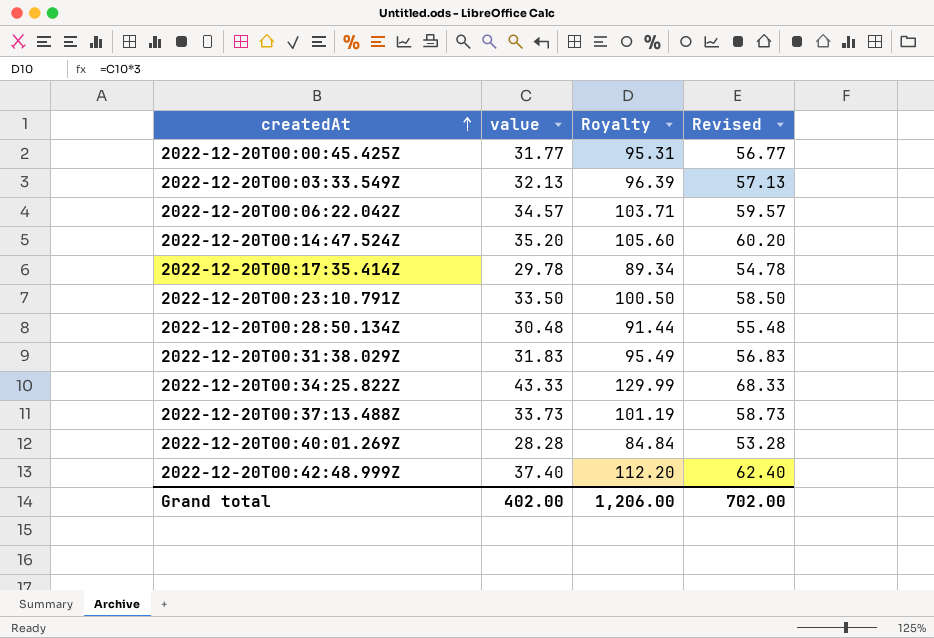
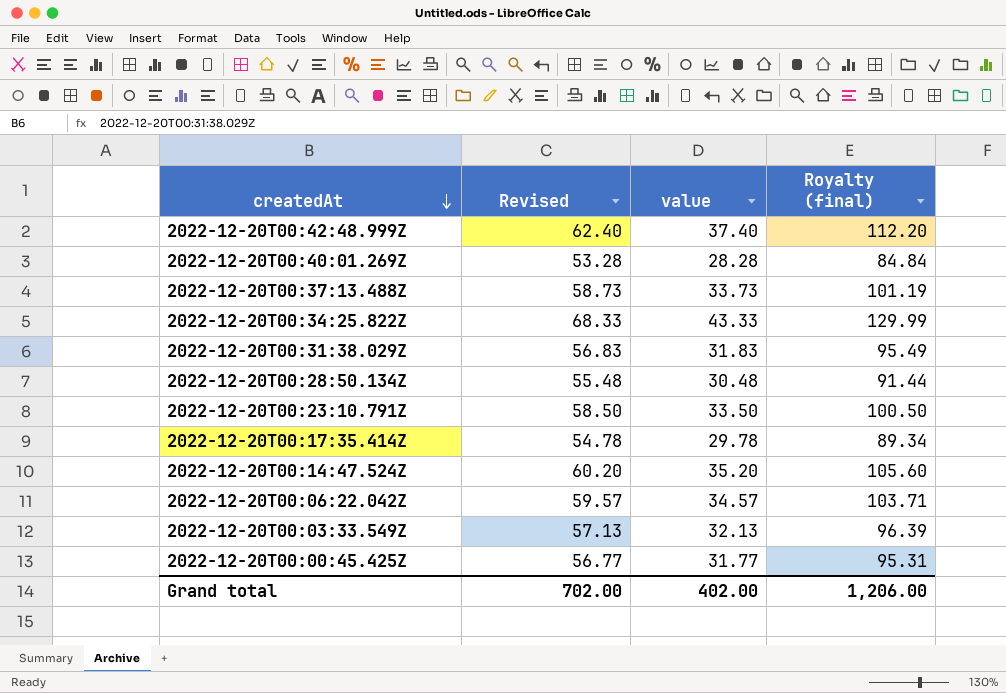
row order: createdAt ascending -> createdAt descending
column Revised | position: 4 -> 2
column name: Royalty -> Royalty (final)

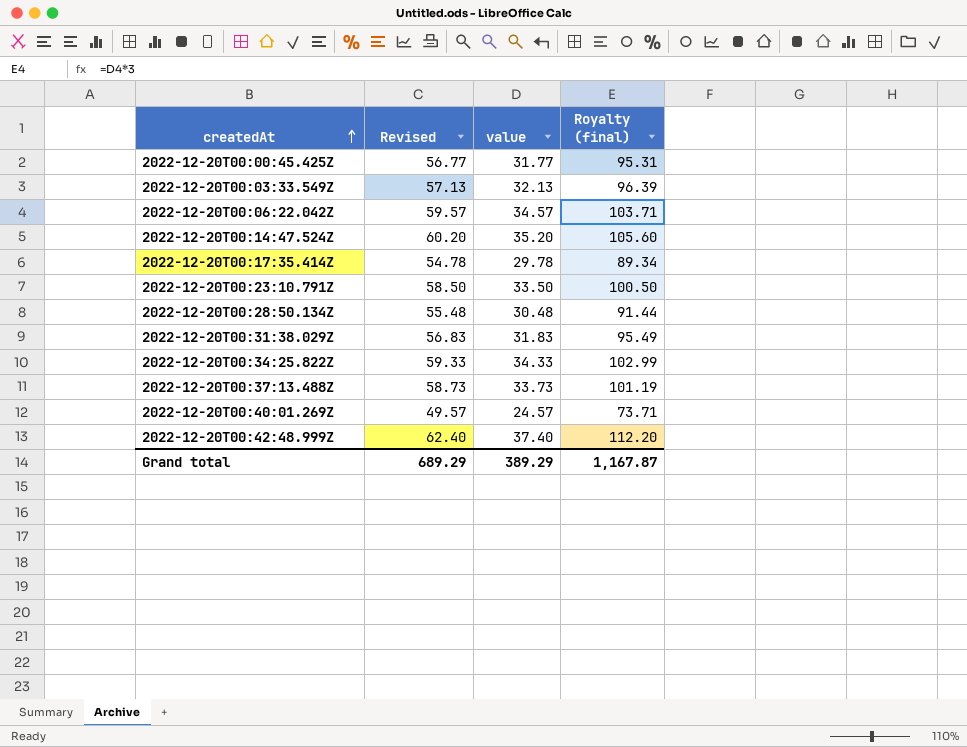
row order: createdAt descending -> createdAt ascending
2022-12-20T00:34:25.822Z | Revised: 68.33 -> 59.33
2022-12-20T00:34:25.822Z | value: 43.33 -> 34.33
2022-12-20T00:34:25.822Z | Royalty (final): 129.99 -> 102.99
2022-12-20T00:40:01.269Z | Revised: 53.28 -> 49.57
2022-12-20T00:40:01.269Z | value: 28.28 -> 24.57
2022-12-20T00:40:01.269Z | Royalty (final): 84.84 -> 73.71
Grand total | Revised: 702.00 -> 689.29
Grand total | value: 402.00 -> 389.29
Grand total | Royalty (final): 1,206.00 -> 1,167.87

